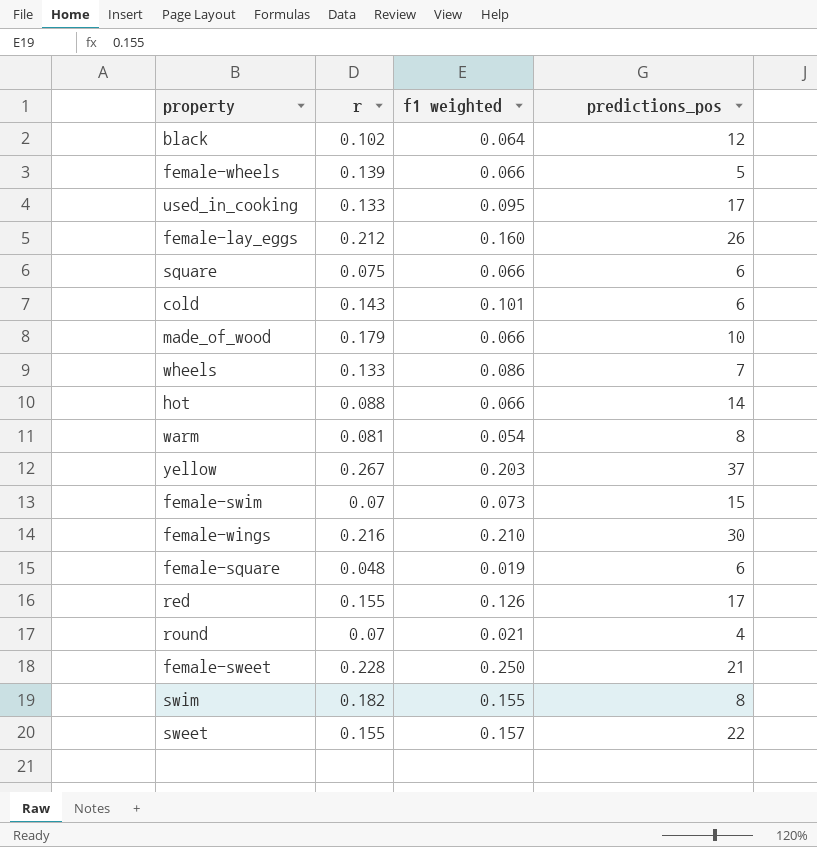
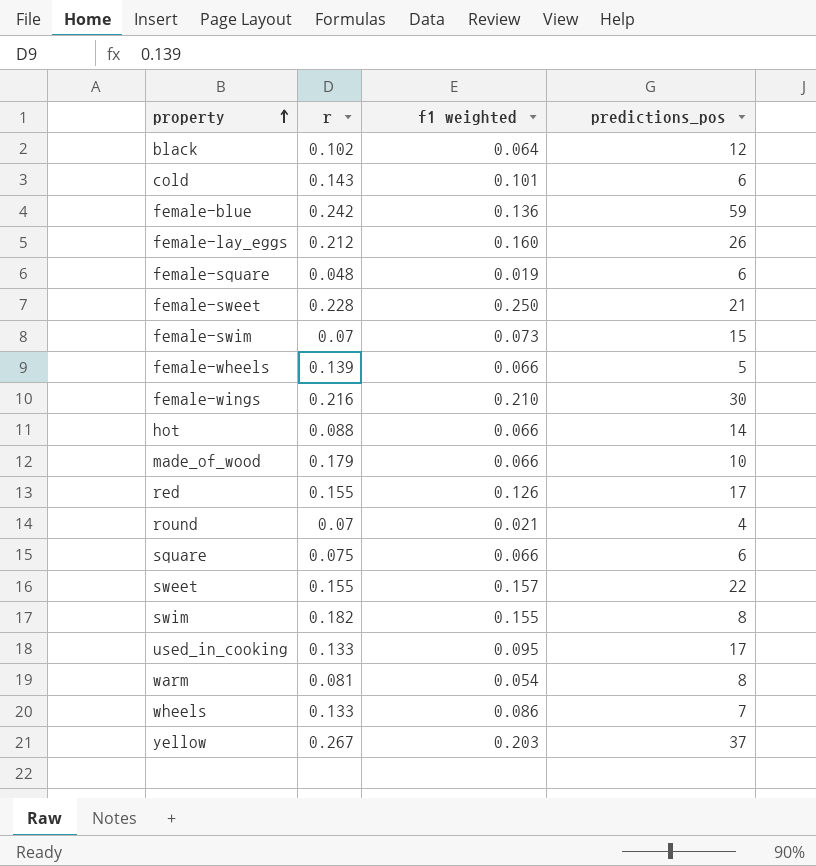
row order: none -> property ascending
row female-blue: none -> 0.242 | 0.136 | 59

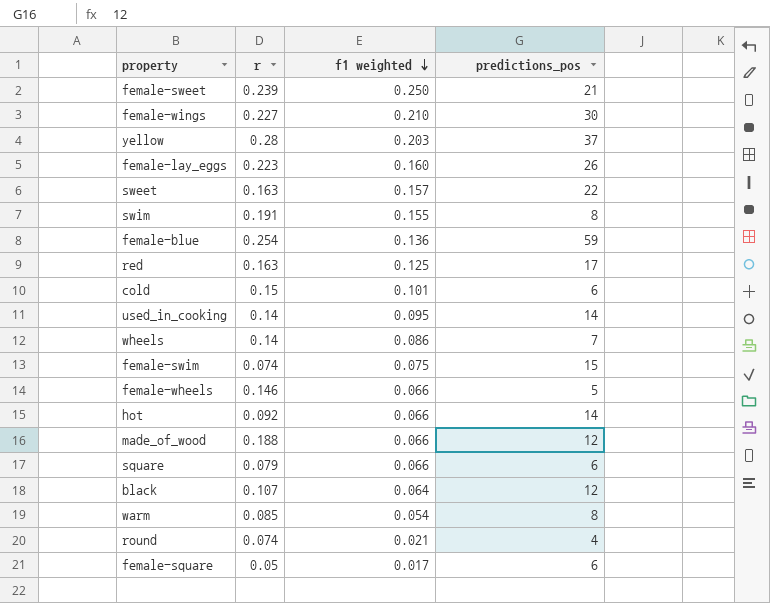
row order: property ascending -> f1 weighted descending
female-sweet | r: 0.228 -> 0.239
female-wings | r: 0.216 -> 0.227
yellow | r: 0.267 -> 0.28
female-lay_eggs | r: 0.212 -> 0.223
sweet | r: 0.155 -> 0.163
swim | r: 0.182 -> 0.191
female-blue | r: 0.242 -> 0.254
red | r: 0.155 -> 0.163
red | f1 weighted: 0.126 -> 0.125
cold | r: 0.143 -> 0.15
used_in_cooking | r: 0.133 -> 0.14
used_in_cooking | predictions_pos: 17 -> 14
wheels | r: 0.133 -> 0.14
female-swim | r: 0.07 -> 0.074
female-swim | f1 weighted: 0.073 -> 0.075
female-wheels | r: 0.139 -> 0.146
hot | r: 0.088 -> 0.092
made_of_wood | r: 0.179 -> 0.188
made_of_wood | predictions_pos: 10 -> 12
square | r: 0.075 -> 0.079
black | r: 0.102 -> 0.107
warm | r: 0.081 -> 0.085
round | r: 0.07 -> 0.074
female-square | r: 0.048 -> 0.05
female-square | f1 weighted: 0.019 -> 0.017

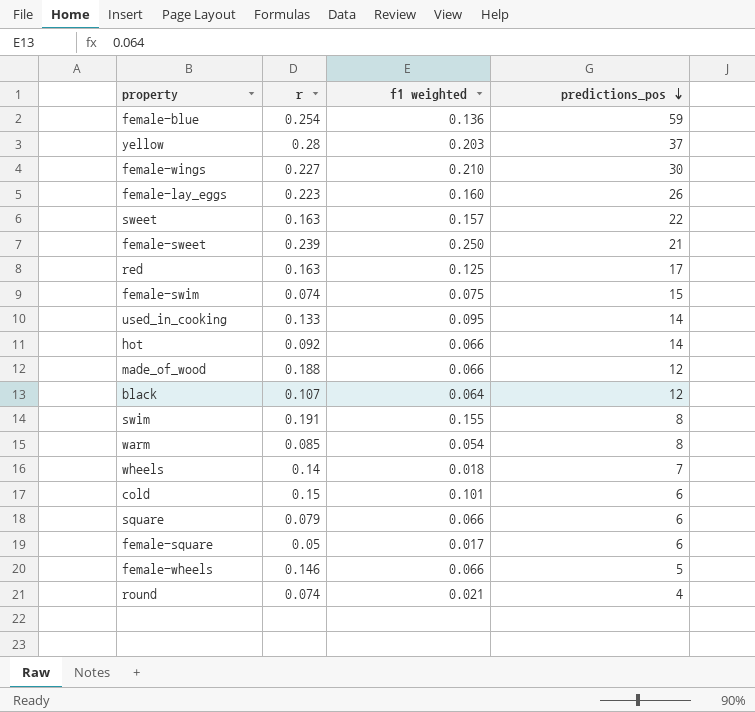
row order: f1 weighted descending -> predictions_pos descending
used_in_cooking | r: 0.14 -> 0.133
wheels | f1 weighted: 0.086 -> 0.018

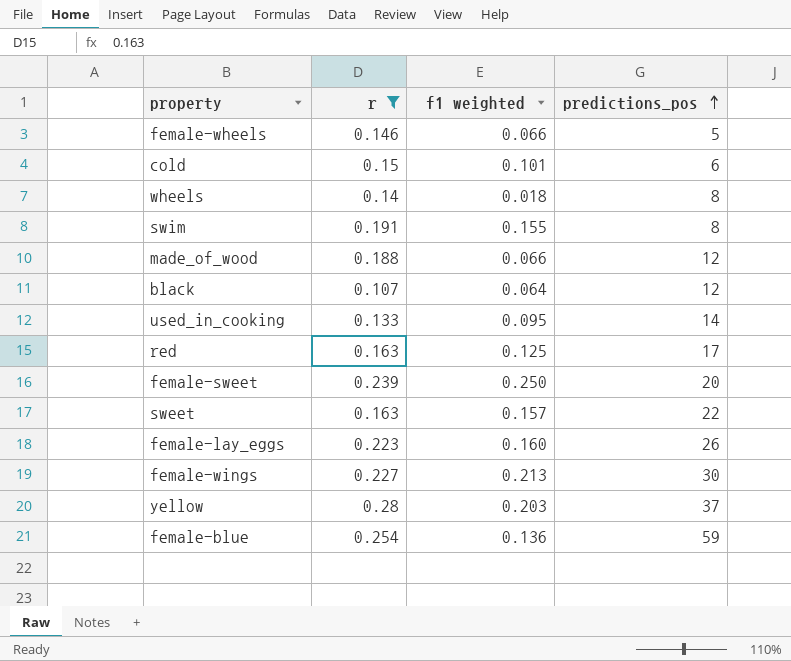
filter: none -> r >= 0.107
row order: predictions_pos descending -> predictions_pos ascending
wheels | predictions_pos: 7 -> 8
female-sweet | predictions_pos: 21 -> 20
female-wings | f1 weighted: 0.210 -> 0.213

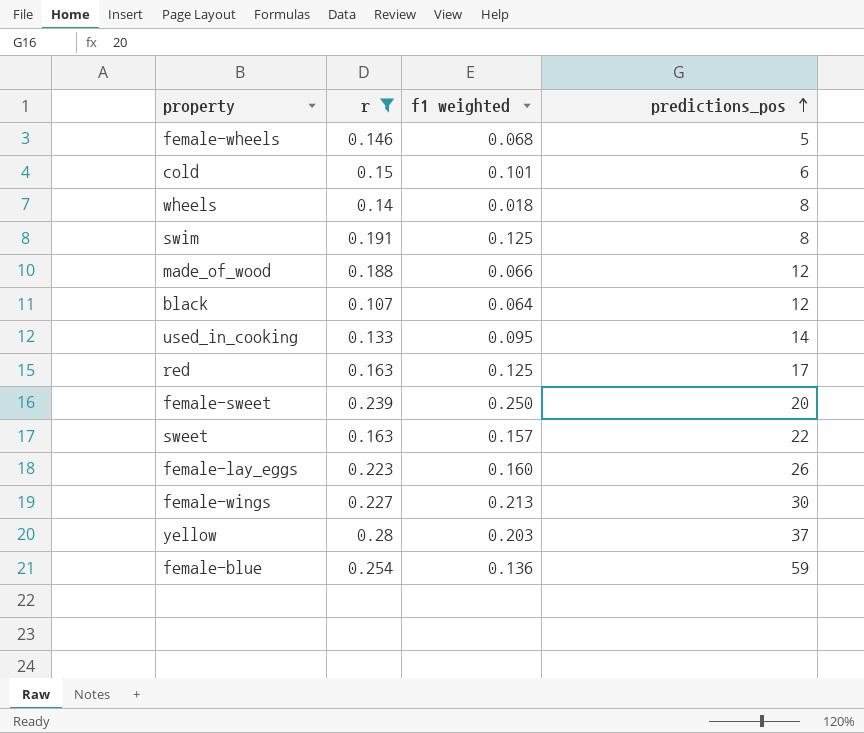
female-wheels | f1 weighted: 0.066 -> 0.068
swim | f1 weighted: 0.155 -> 0.125

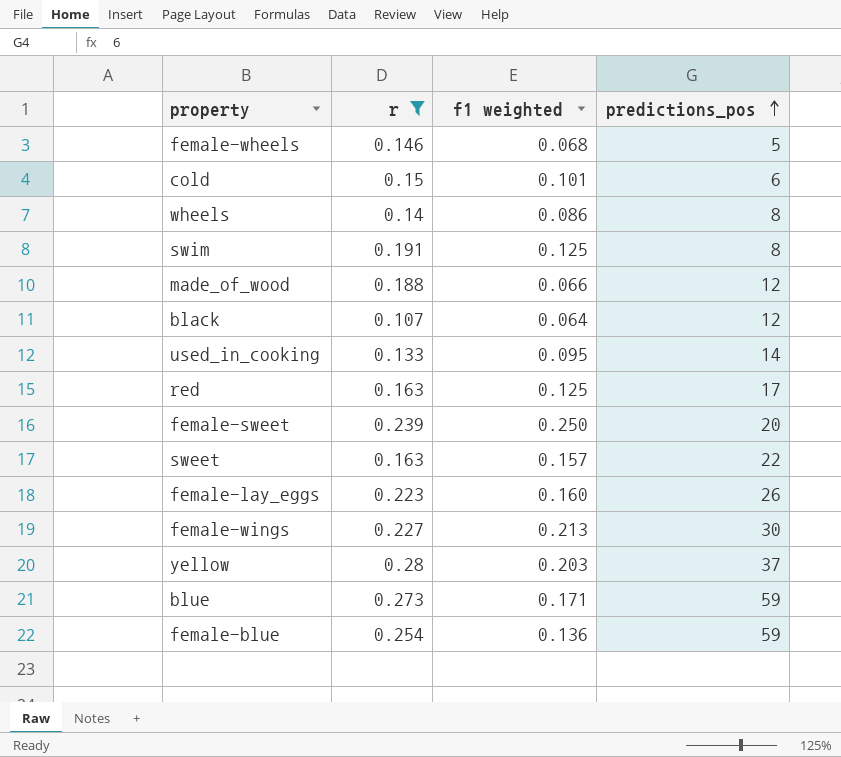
wheels | f1 weighted: 0.018 -> 0.086
row blue: none -> 0.273 | 0.171 | 59

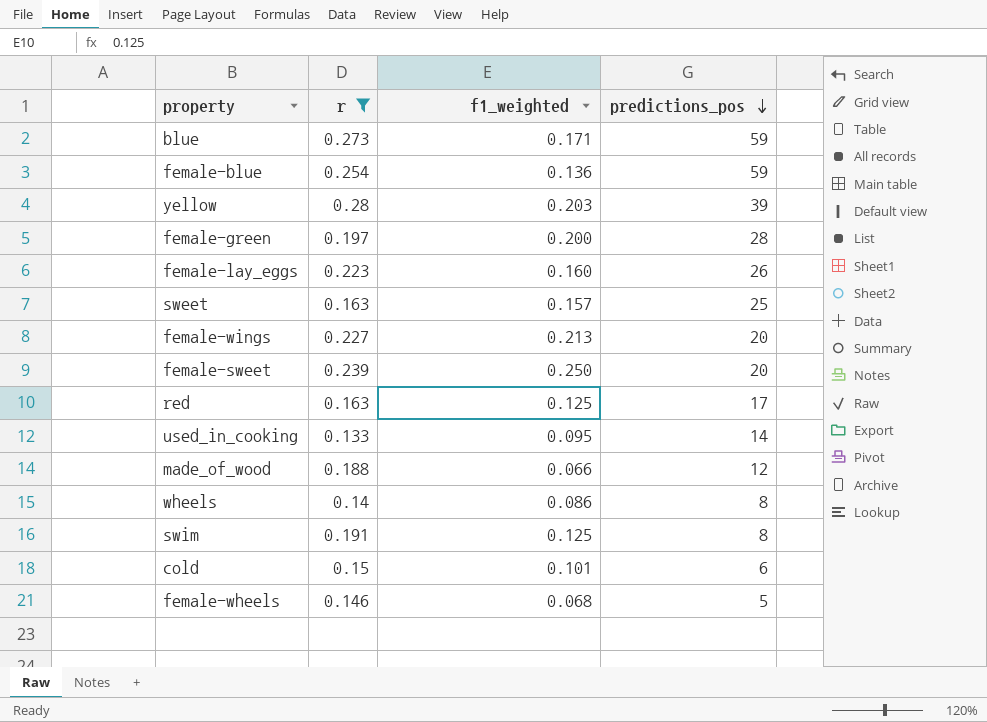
row order: predictions_pos ascending -> predictions_pos descending
column name: f1 weighted -> f1_weighted
row black: 0.107 | 0.064 | 12 -> none
yellow | predictions_pos: 37 -> 39
row female-green: none -> 0.197 | 0.200 | 28
sweet | predictions_pos: 22 -> 25
female-wings | predictions_pos: 30 -> 20

